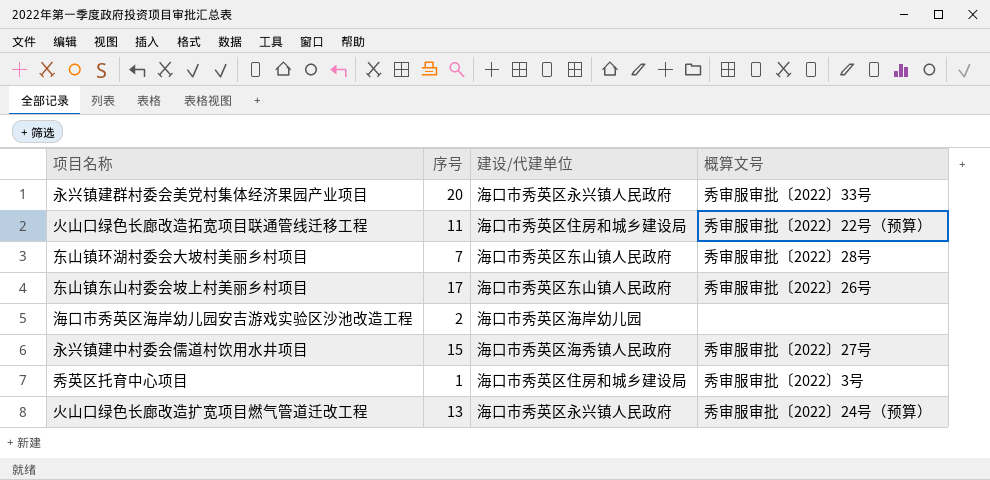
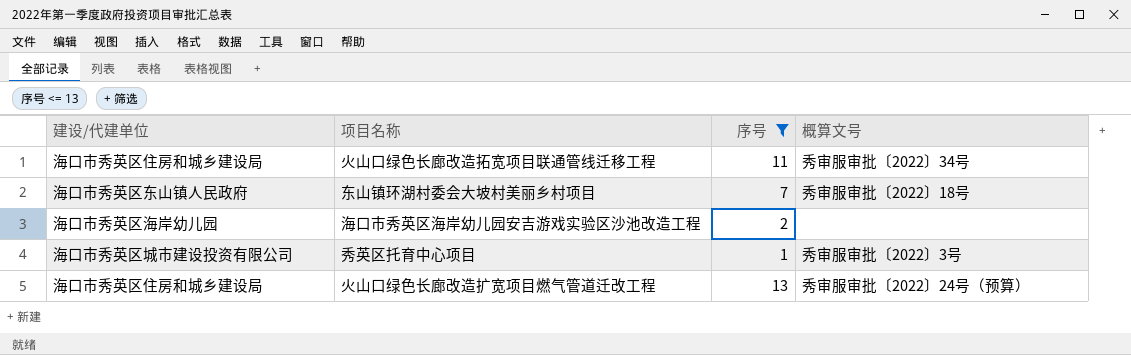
filter: none -> 序号 <= 13
column 建设/代建单位 | position: 3 -> 1
火山口绿色长廊改造拓宽项目联通管线迁移工程 | 概算文号: 秀审服审批〔2022〕22号（预算） -> 秀审服审批〔2022〕34号
东山镇环湖村委会大坡村美丽乡村项目 | 概算文号: 秀审服审批〔2022〕28号 -> 秀审服审批〔2022〕18号
秀英区托育中心项目 | 建设/代建单位: 海口市秀英区住房和城乡建设局 -> 海口市秀英区城市建设投资有限公司
火山口绿色长廊改造扩宽项目燃气管道迁改工程 | 建设/代建单位: 海口市秀英区永兴镇人民政府 -> 海口市秀英区住房和城乡建设局

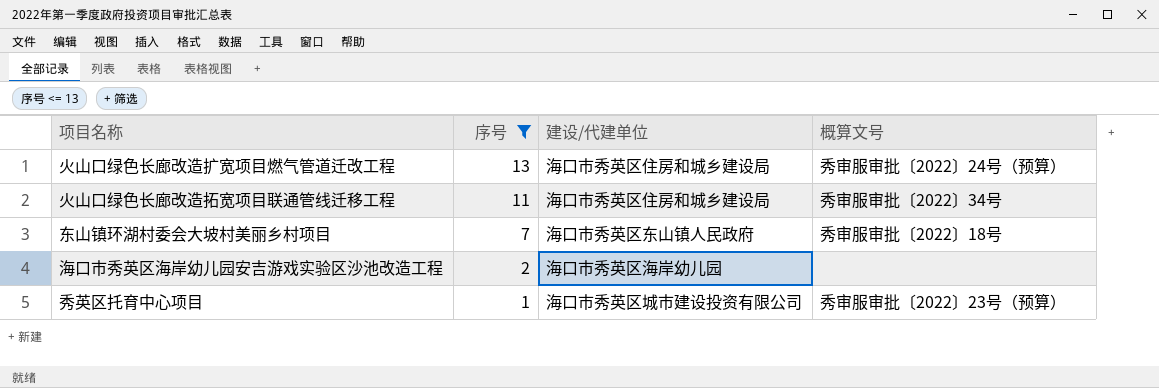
row order: none -> 序号 descending
column 建设/代建单位 | position: 1 -> 3
秀英区托育中心项目 | 概算文号: 秀审服审批〔2022〕3号 -> 秀审服审批〔2022〕23号（预算）

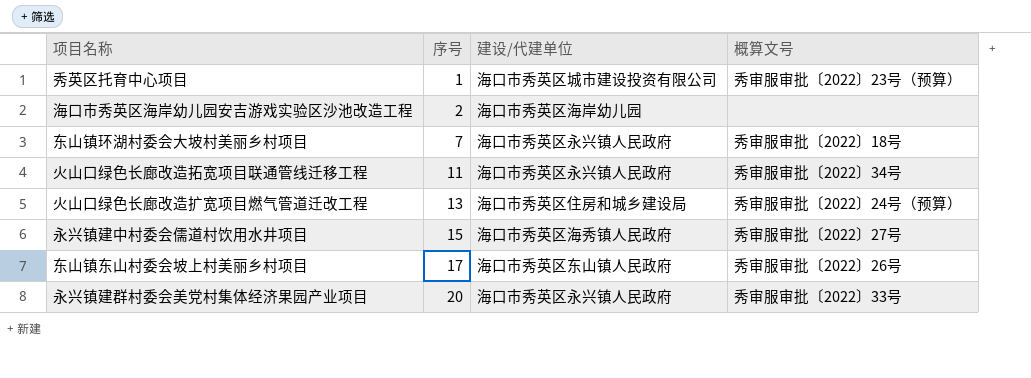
filter: 序号 <= 13 -> none
row order: 序号 descending -> 序号 ascending
东山镇环湖村委会大坡村美丽乡村项目 | 建设/代建单位: 海口市秀英区东山镇人民政府 -> 海口市秀英区永兴镇人民政府
火山口绿色长廊改造拓宽项目联通管线迁移工程 | 建设/代建单位: 海口市秀英区住房和城乡建设局 -> 海口市秀英区永兴镇人民政府

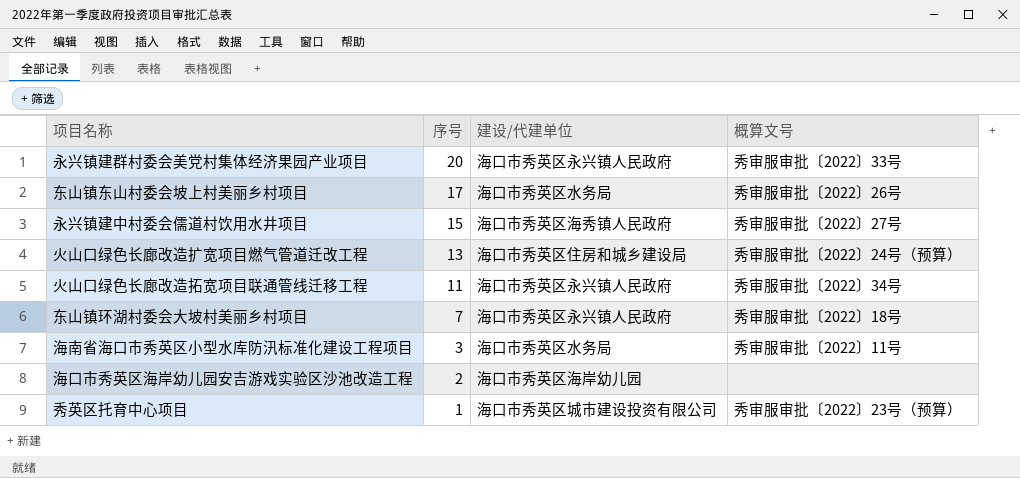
row order: 序号 ascending -> 序号 descending
东山镇东山村委会坡上村美丽乡村项目 | 建设/代建单位: 海口市秀英区东山镇人民政府 -> 海口市秀英区水务局
row 海南省海口市秀英区小型水库防汛标准化建设工程项目: none -> 3 | 海口市秀英区水务局 | 秀审服审批〔2022〕11号

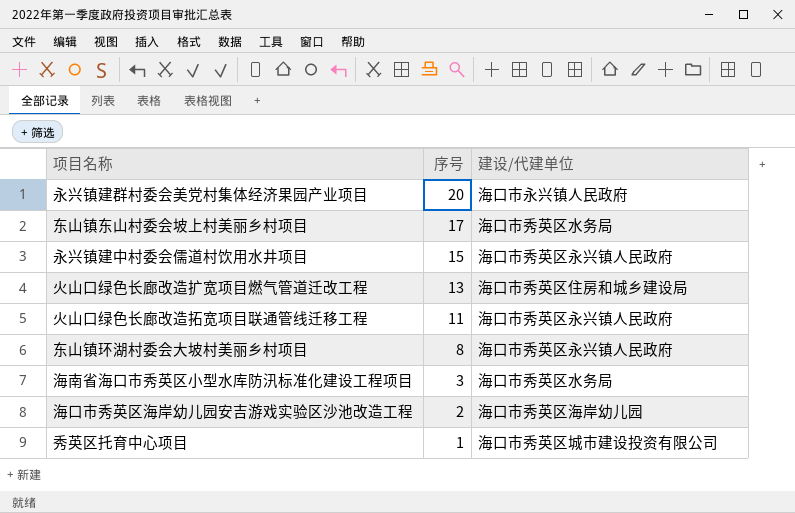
column 概算文号 | position: 4 -> none
永兴镇建群村委会美党村集体经济果园产业项目 | 建设/代建单位: 海口市秀英区永兴镇人民政府 -> 海口市永兴镇人民政府
永兴镇建中村委会儒道村饮用水井项目 | 建设/代建单位: 海口市秀英区海秀镇人民政府 -> 海口市秀英区永兴镇人民政府
东山镇环湖村委会大坡村美丽乡村项目 | 序号: 7 -> 8

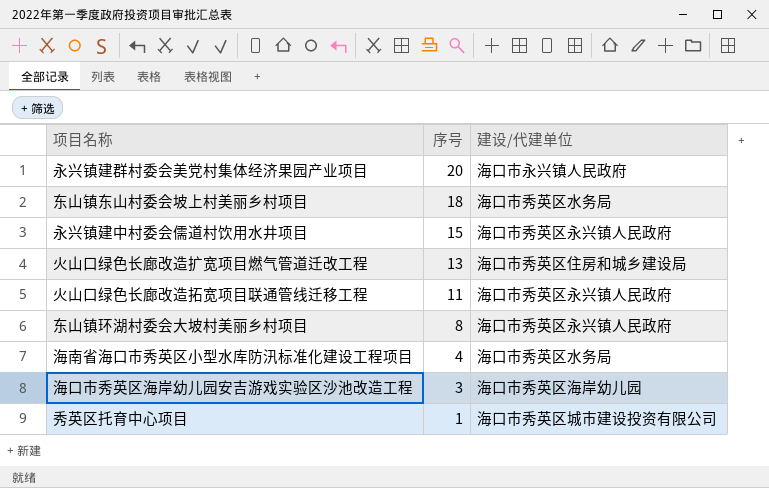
东山镇东山村委会坡上村美丽乡村项目 | 序号: 17 -> 18
海南省海口市秀英区小型水库防汛标准化建设工程项目 | 序号: 3 -> 4
海口市秀英区海岸幼儿园安吉游戏实验区沙池改造工程 | 序号: 2 -> 3

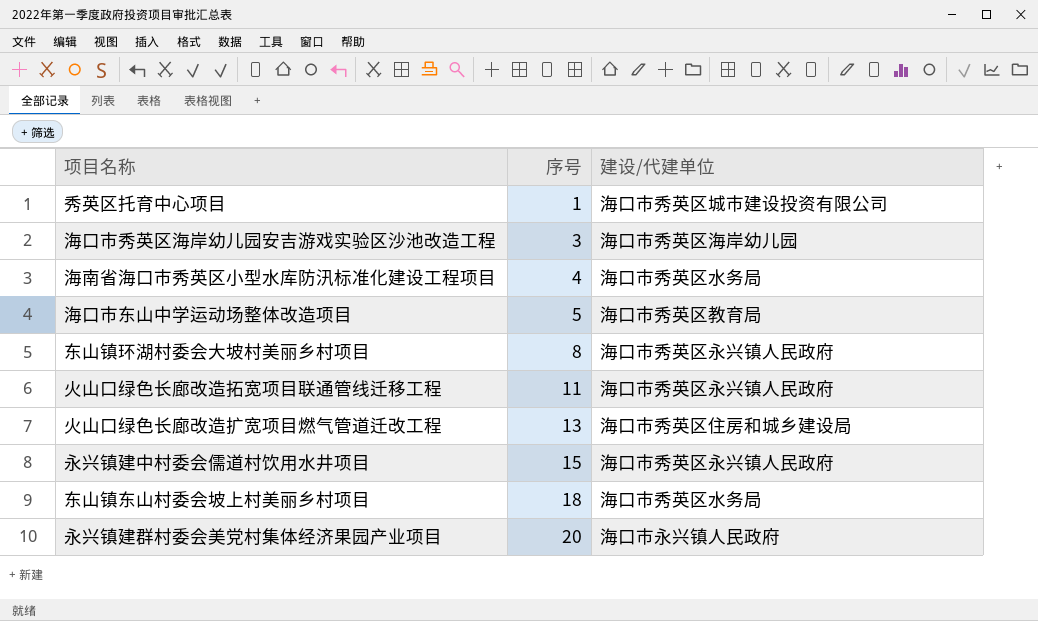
row order: 序号 descending -> 序号 ascending
row 海口市东山中学运动场整体改造项目: none -> 5 | 海口市秀英区教育局

